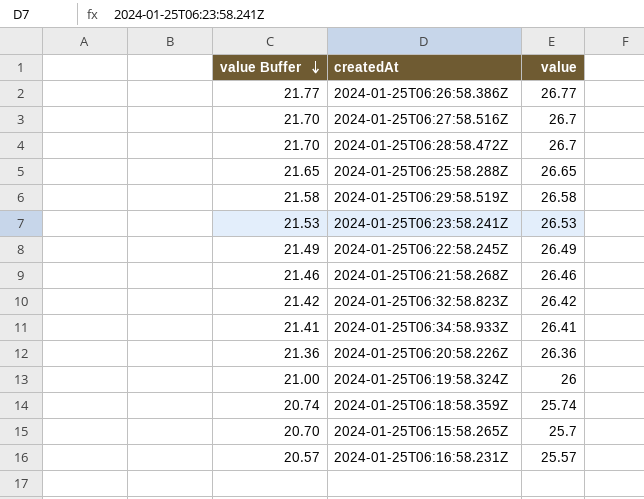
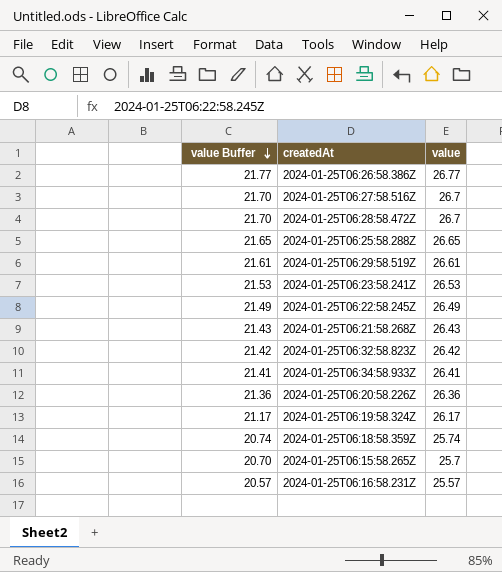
2024-01-25T06:29:58.519Z | value Buffer: 21.58 -> 21.61
2024-01-25T06:29:58.519Z | value: 26.58 -> 26.61
2024-01-25T06:21:58.268Z | value Buffer: 21.46 -> 21.43
2024-01-25T06:21:58.268Z | value: 26.46 -> 26.43
2024-01-25T06:19:58.324Z | value Buffer: 21.00 -> 21.17
2024-01-25T06:19:58.324Z | value: 26 -> 26.17

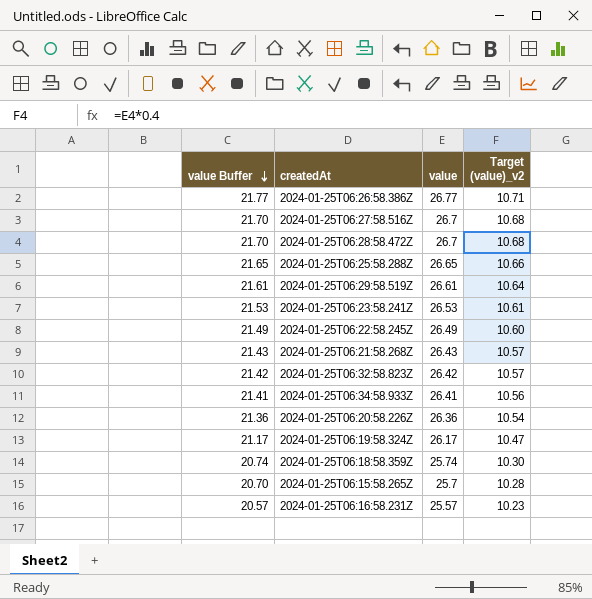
column Target (value)_v2 | formula: none -> [value] * 0.4

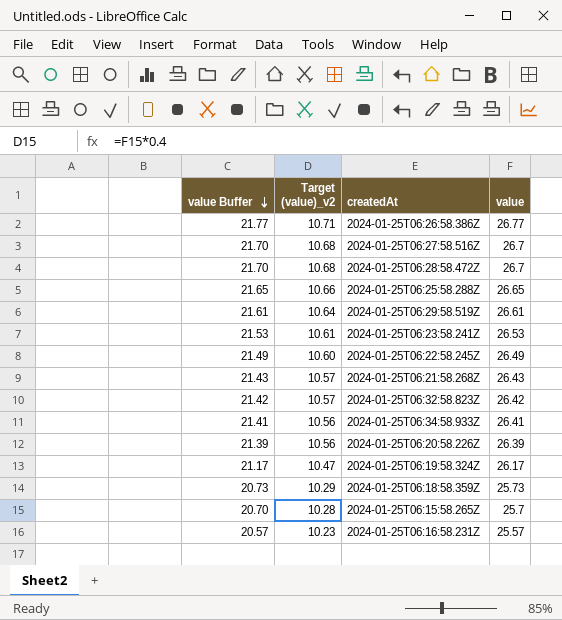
column Target (value)_v2 | position: 4 -> 2
2024-01-25T06:20:58.226Z | value Buffer: 21.36 -> 21.39
2024-01-25T06:20:58.226Z | Target (value)_v2: 10.54 -> 10.56
2024-01-25T06:20:58.226Z | value: 26.36 -> 26.39
2024-01-25T06:18:58.359Z | value Buffer: 20.74 -> 20.73
2024-01-25T06:18:58.359Z | Target (value)_v2: 10.30 -> 10.29
2024-01-25T06:18:58.359Z | value: 25.74 -> 25.73

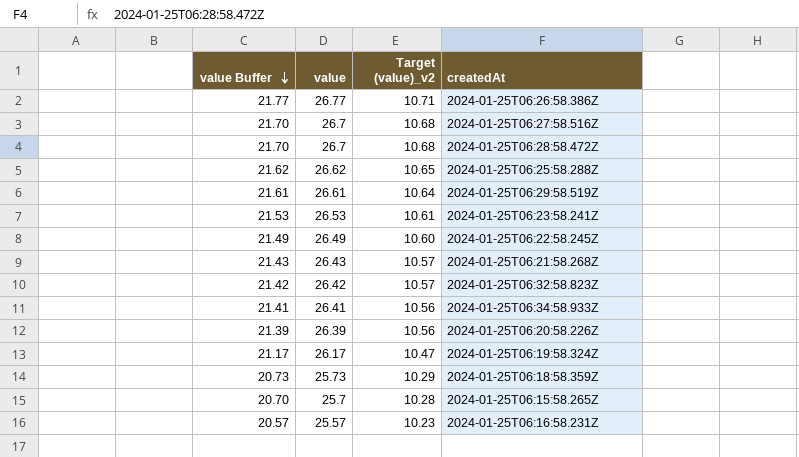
column value | position: 4 -> 2
2024-01-25T06:25:58.288Z | value Buffer: 21.65 -> 21.62
2024-01-25T06:25:58.288Z | value: 26.65 -> 26.62
2024-01-25T06:25:58.288Z | Target (value)_v2: 10.66 -> 10.65

